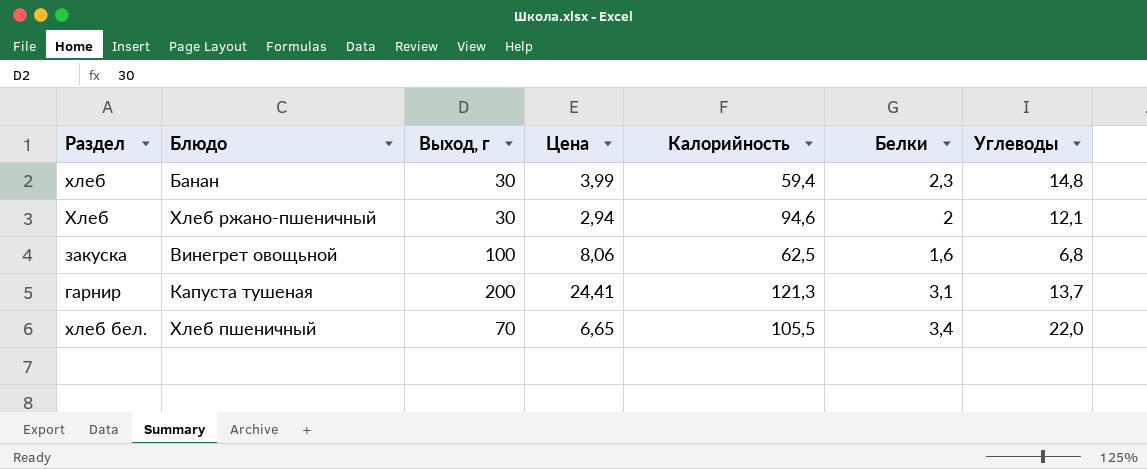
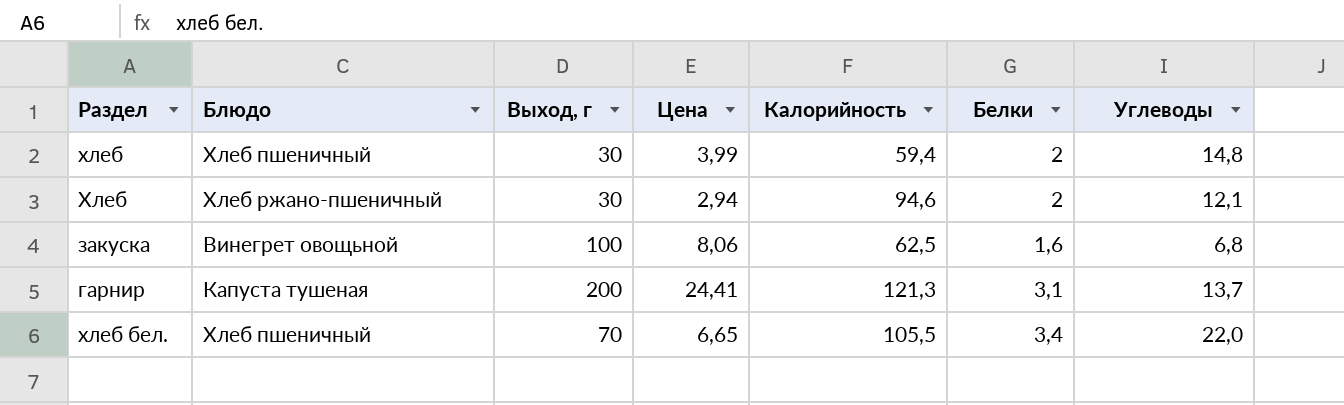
хлеб | Блюдо: Банан -> Хлеб пшеничный
хлеб | Белки: 2,3 -> 2

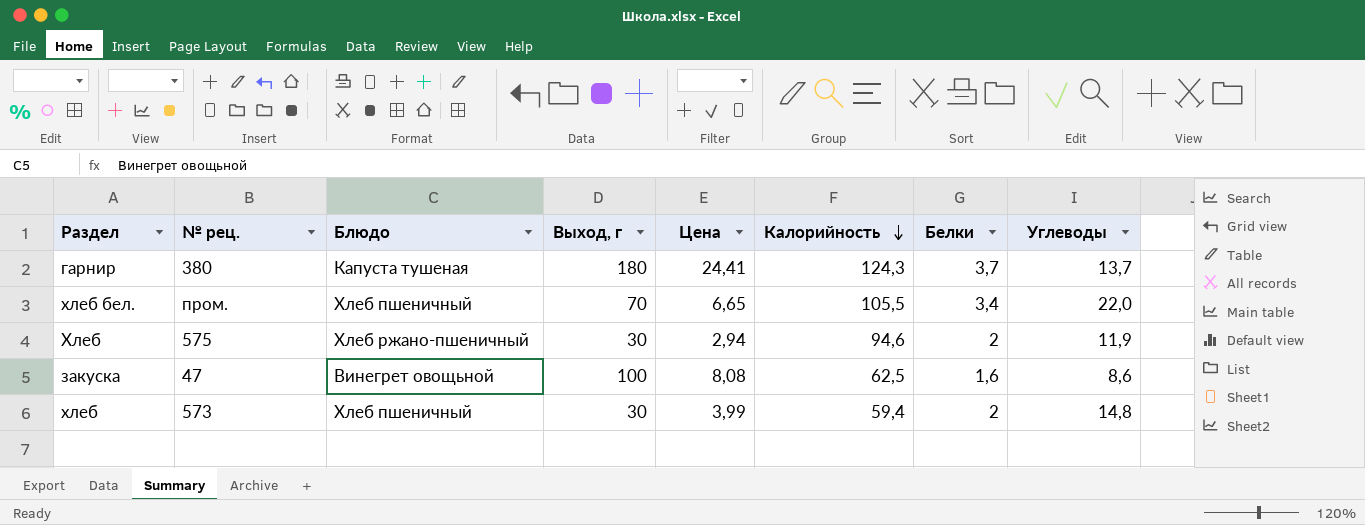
row order: none -> Калорийность descending
column № рец. | position: none -> 2
гарнир | Выход, г: 200 -> 180
гарнир | Калорийность: 121,3 -> 124,3
гарнир | Белки: 3,1 -> 3,7
Хлеб | Углеводы: 12,1 -> 11,9
закуска | Цена: 8,06 -> 8,08
закуска | Углеводы: 6,8 -> 8,6

